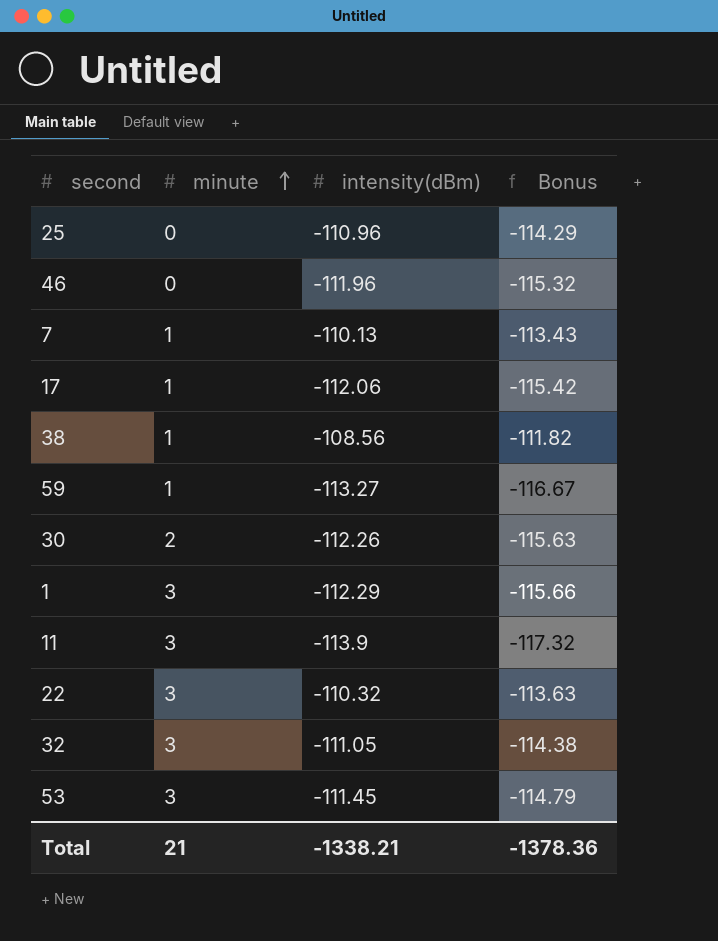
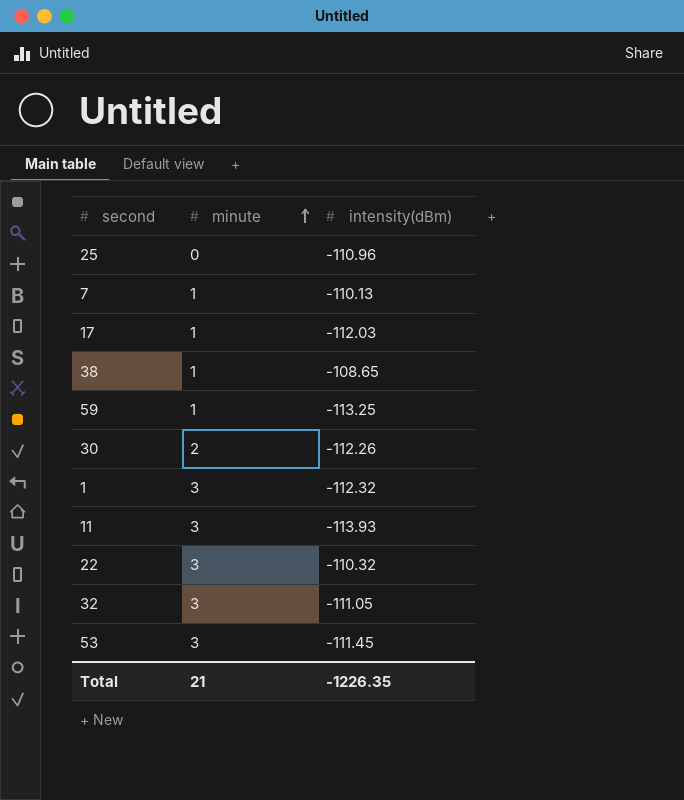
column Bonus | formula: [intensity(dBm)] * 1.03 -> none
row 46: 0 | -111.96 | -115.32 -> none
17 | intensity(dBm): -112.06 -> -112.03
38 | intensity(dBm): -108.56 -> -108.65
59 | intensity(dBm): -113.27 -> -113.25
1 | intensity(dBm): -112.29 -> -112.32
11 | intensity(dBm): -113.9 -> -113.93
Total | intensity(dBm): -1338.21 -> -1226.35

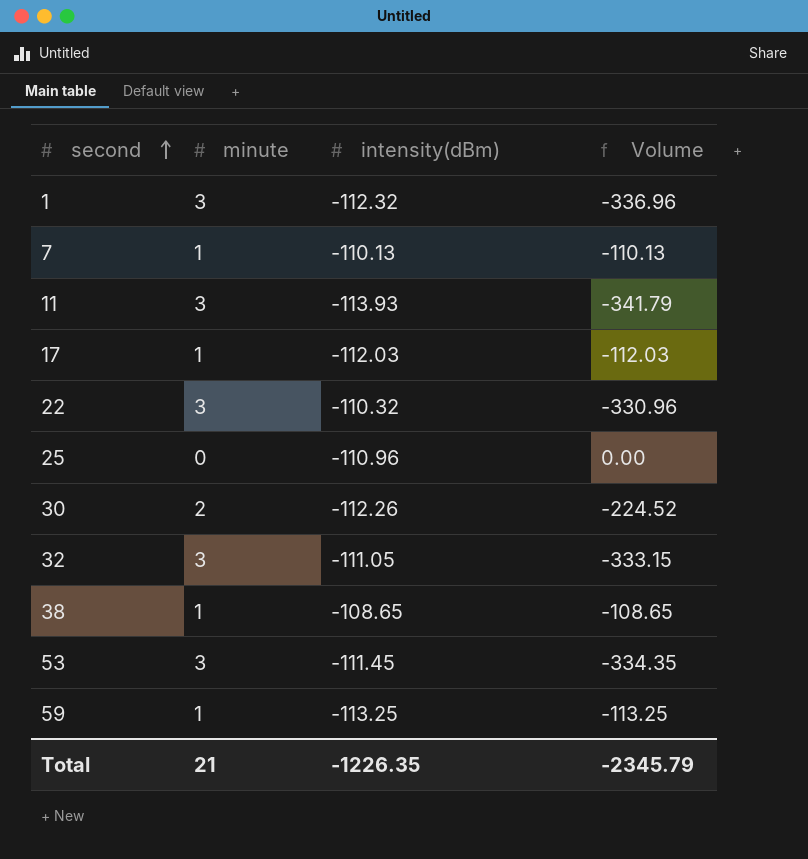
row order: minute ascending -> second ascending
column Volume | formula: none -> [minute] * [intensity(dBm)]

